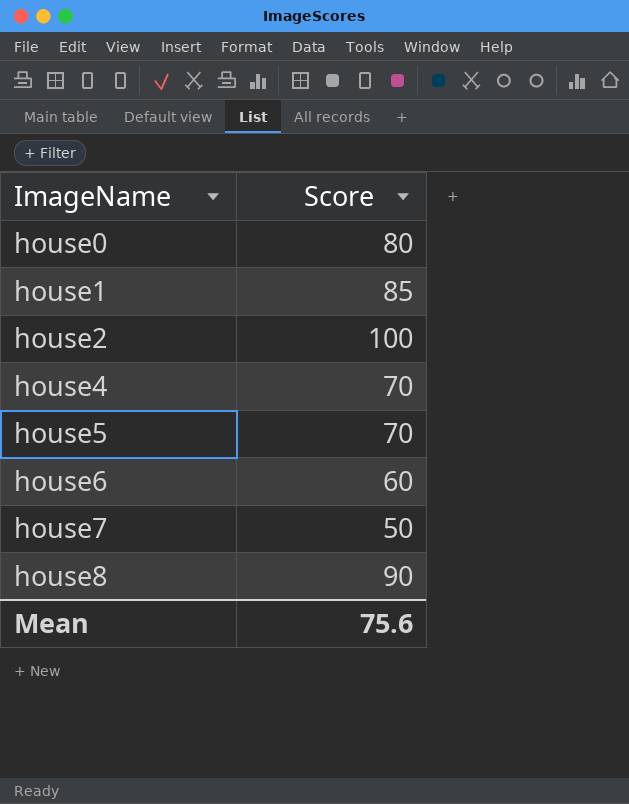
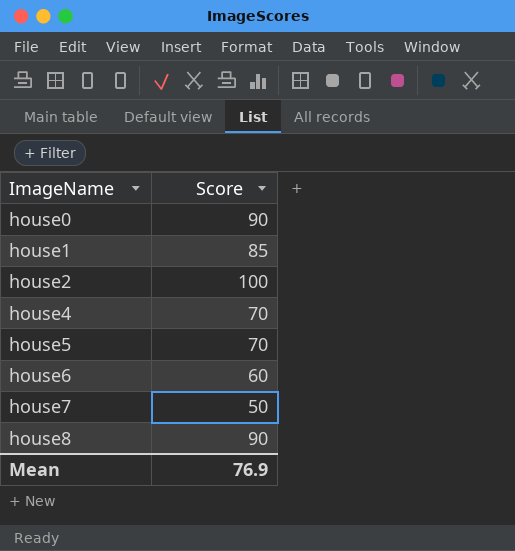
house0 | Score: 80 -> 90
Mean | Score: 75.6 -> 76.9

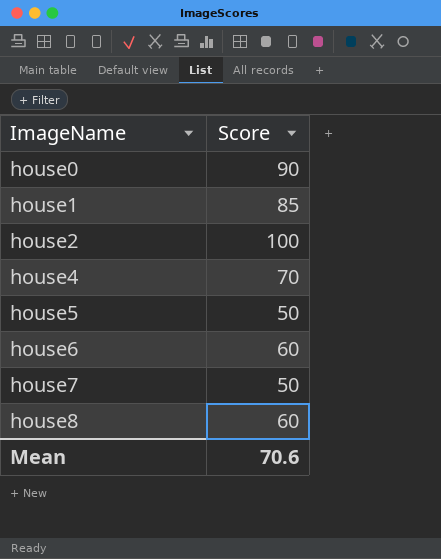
house5 | Score: 70 -> 50
house8 | Score: 90 -> 60
Mean | Score: 76.9 -> 70.6

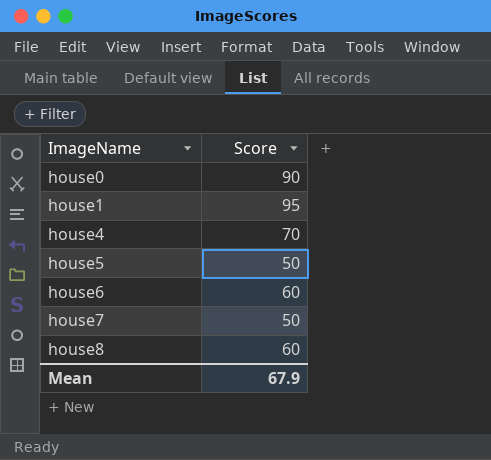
row house2: 100 -> none
house1 | Score: 85 -> 95
Mean | Score: 70.6 -> 67.9

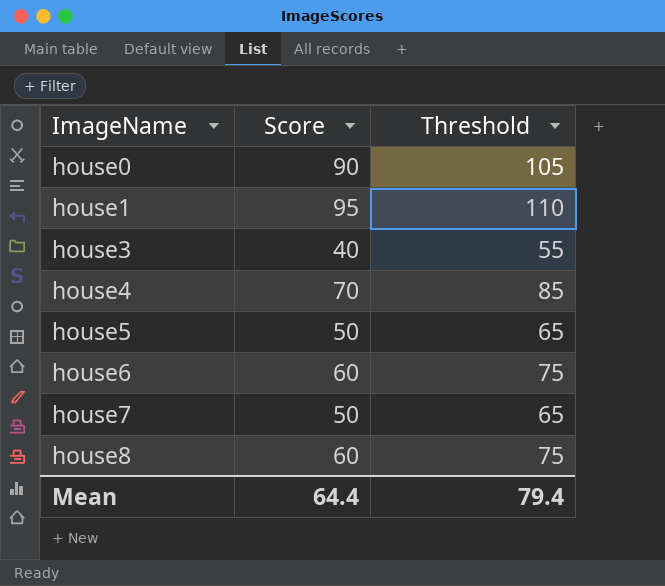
column Threshold | formula: none -> [Score] + 15
row house3: none -> 40 | 55
Mean | Score: 67.9 -> 64.4

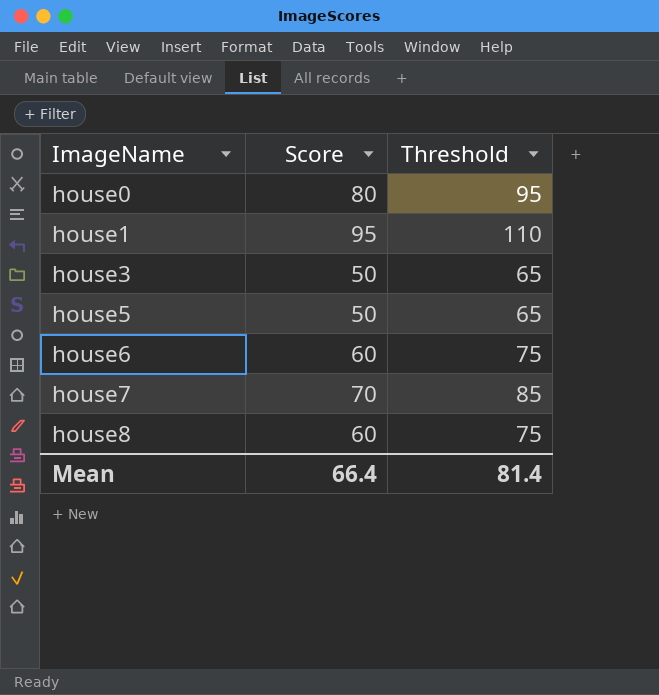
row house4: 70 | 85 -> none
house0 | Score: 90 -> 80
house0 | Threshold: 105 -> 95
house3 | Score: 40 -> 50
house3 | Threshold: 55 -> 65
house7 | Score: 50 -> 70
house7 | Threshold: 65 -> 85
Mean | Score: 64.4 -> 66.4
Mean | Threshold: 79.4 -> 81.4

